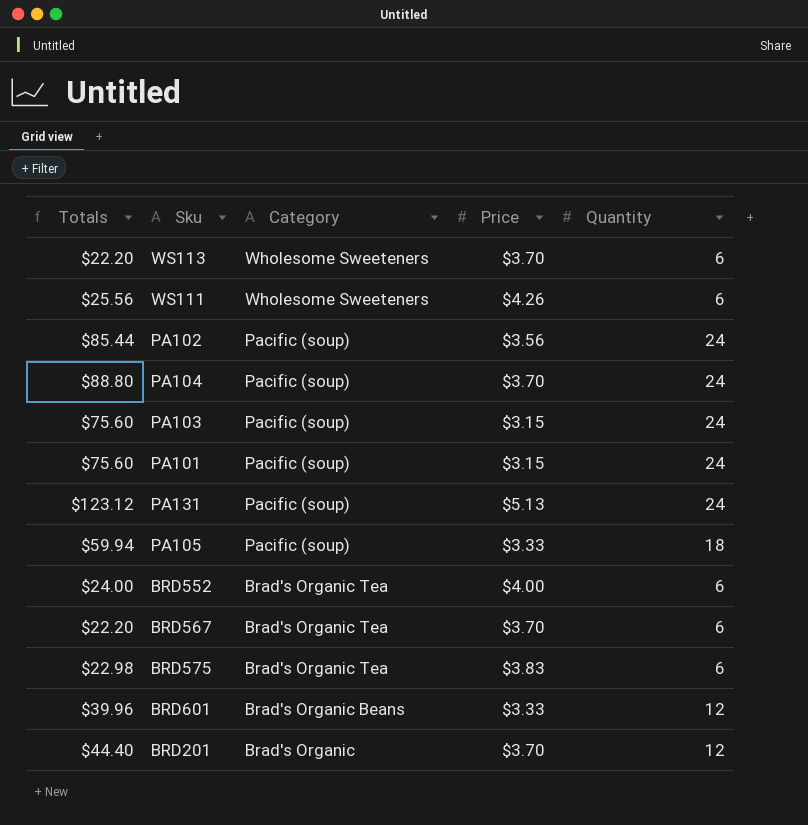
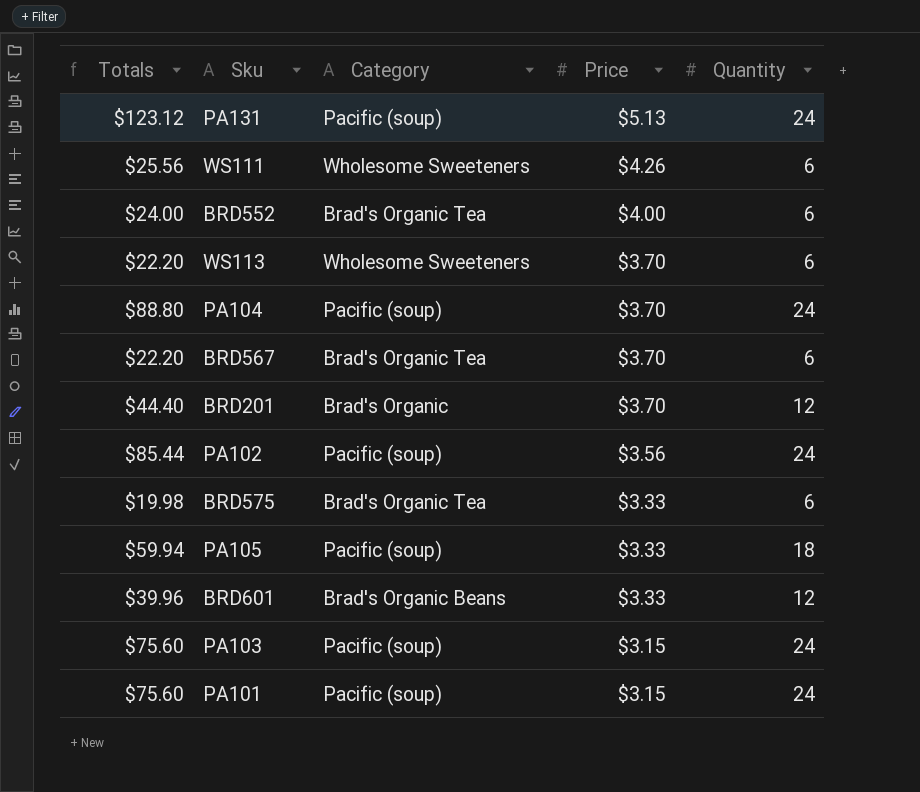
row order: Category descending -> Price descending
BRD575 | Totals: $22.98 -> $19.98
BRD575 | Price: $3.83 -> $3.33

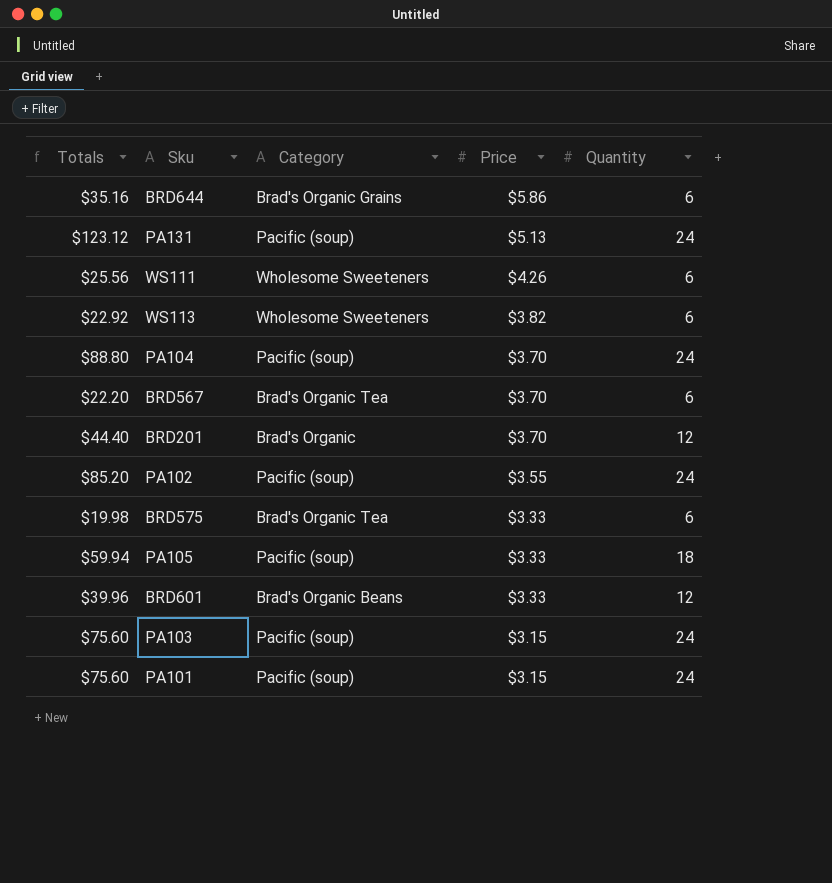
row BRD552: $24.00 | Brad's Organic Tea | $4.00 | 6 -> none
row BRD644: none -> $35.16 | Brad's Organic Grains | $5.86 | 6
WS113 | Totals: $22.20 -> $22.92
WS113 | Price: $3.70 -> $3.82
PA102 | Totals: $85.44 -> $85.20
PA102 | Price: $3.56 -> $3.55

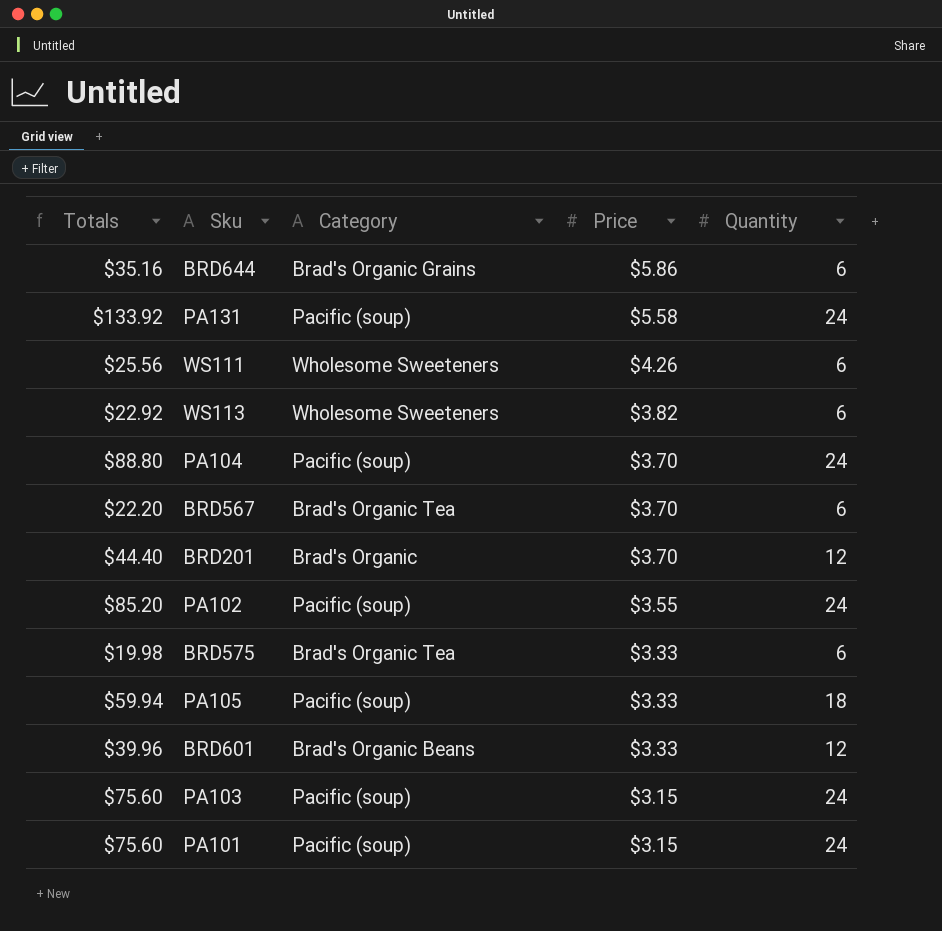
PA131 | Totals: $123.12 -> $133.92
PA131 | Price: $5.13 -> $5.58

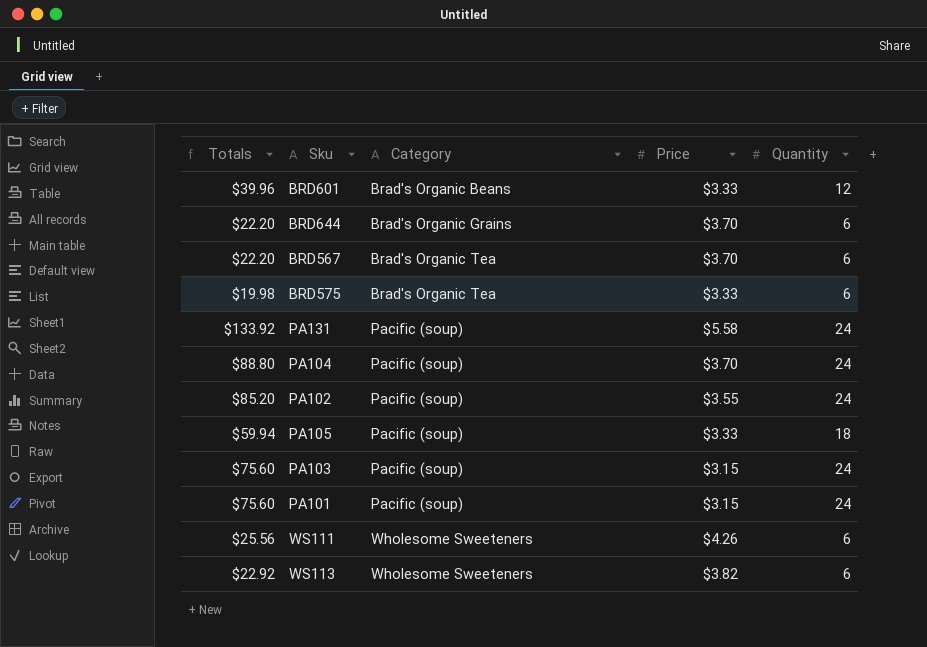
row order: Price descending -> Category ascending
row BRD201: $44.40 | Brad's Organic | $3.70 | 12 -> none
BRD644 | Totals: $35.16 -> $22.20
BRD644 | Price: $5.86 -> $3.70

